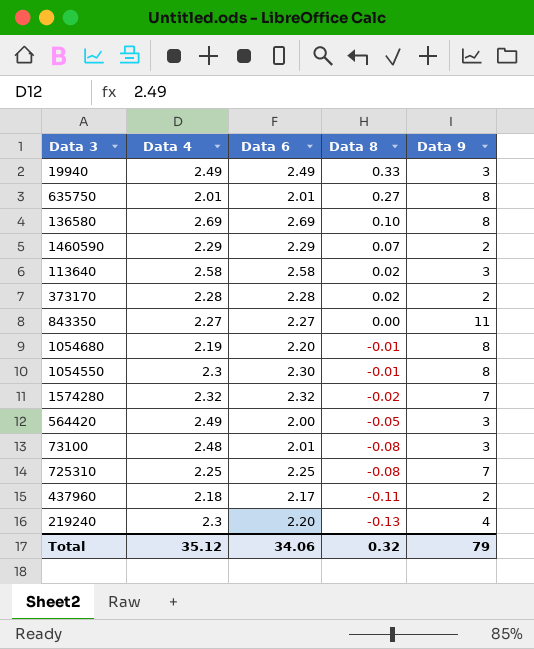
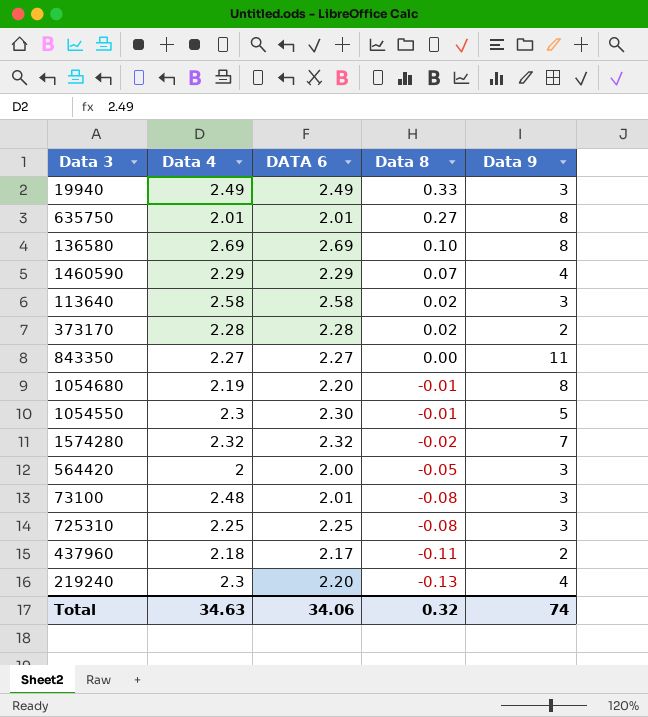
column name: Data 6 -> DATA 6
1460590 | Data 9: 2 -> 4
1054550 | Data 9: 8 -> 5
564420 | Data 4: 2.49 -> 2
725310 | Data 9: 7 -> 3
Total | Data 4: 35.12 -> 34.63
Total | Data 9: 79 -> 74

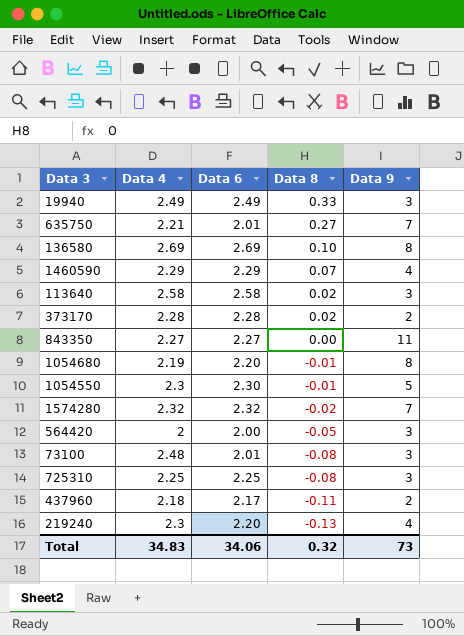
column name: DATA 6 -> Data 6
635750 | Data 4: 2.01 -> 2.21
635750 | Data 9: 8 -> 7
Total | Data 4: 34.63 -> 34.83
Total | Data 9: 74 -> 73

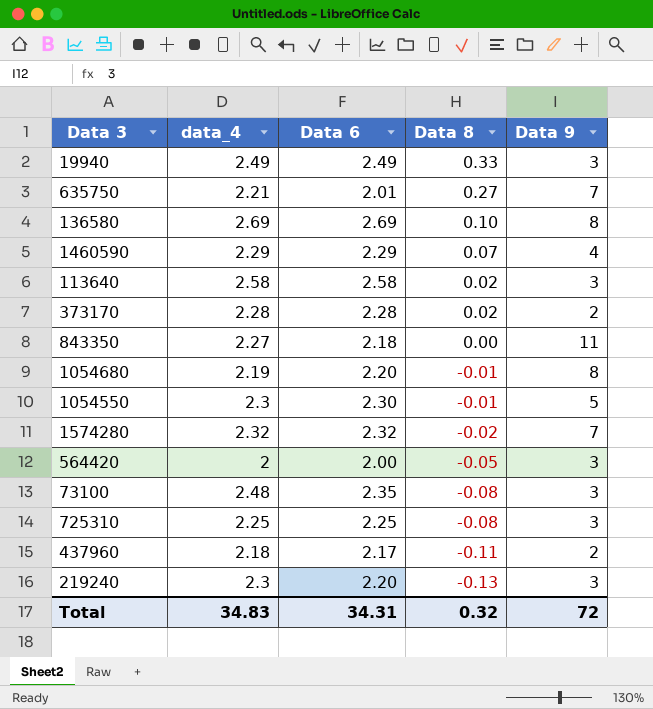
column name: Data 4 -> data_4
843350 | Data 6: 2.27 -> 2.18
73100 | Data 6: 2.01 -> 2.35
219240 | Data 9: 4 -> 3
Total | Data 6: 34.06 -> 34.31
Total | Data 9: 73 -> 72

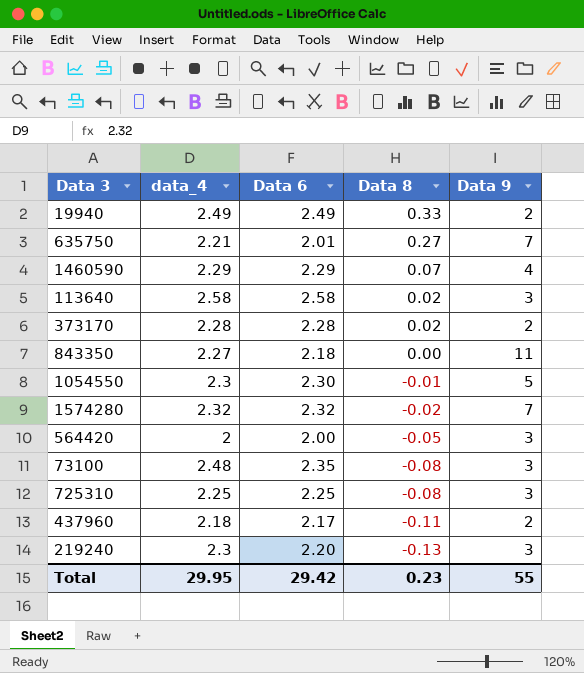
row 136580: 2.69 | 2.69 | 0.10 | 8 -> none
row 1054680: 2.19 | 2.20 | -0.01 | 8 -> none
19940 | Data 9: 3 -> 2
Total | data_4: 34.83 -> 29.95
Total | Data 6: 34.31 -> 29.42
Total | Data 8: 0.32 -> 0.23
Total | Data 9: 72 -> 55

